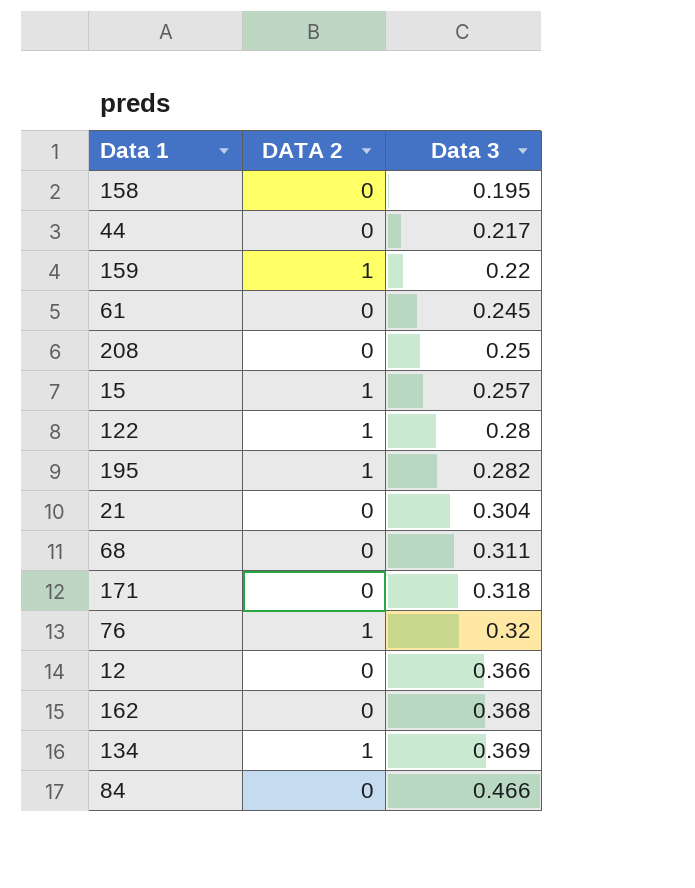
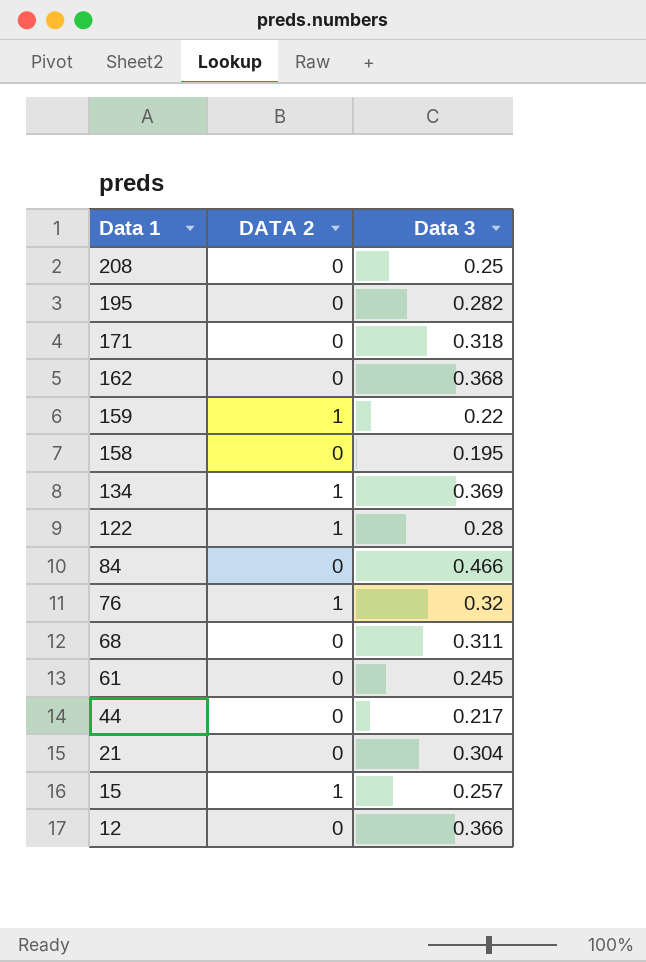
row order: Data 3 ascending -> Data 1 descending
195 | DATA 2: 1 -> 0

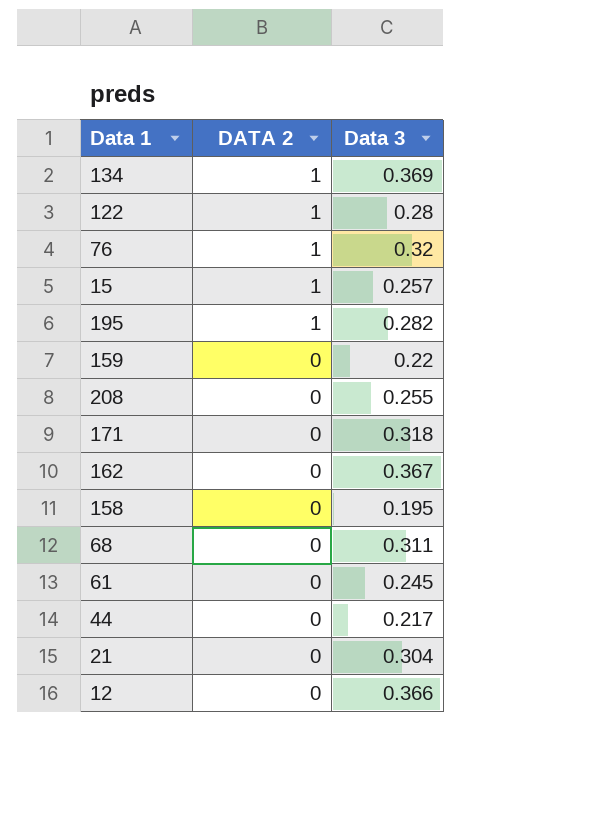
row order: Data 1 descending -> DATA 2 descending
row 84: 0 | 0.466 -> none
195 | DATA 2: 0 -> 1
159 | DATA 2: 1 -> 0
208 | Data 3: 0.25 -> 0.255
162 | Data 3: 0.368 -> 0.367

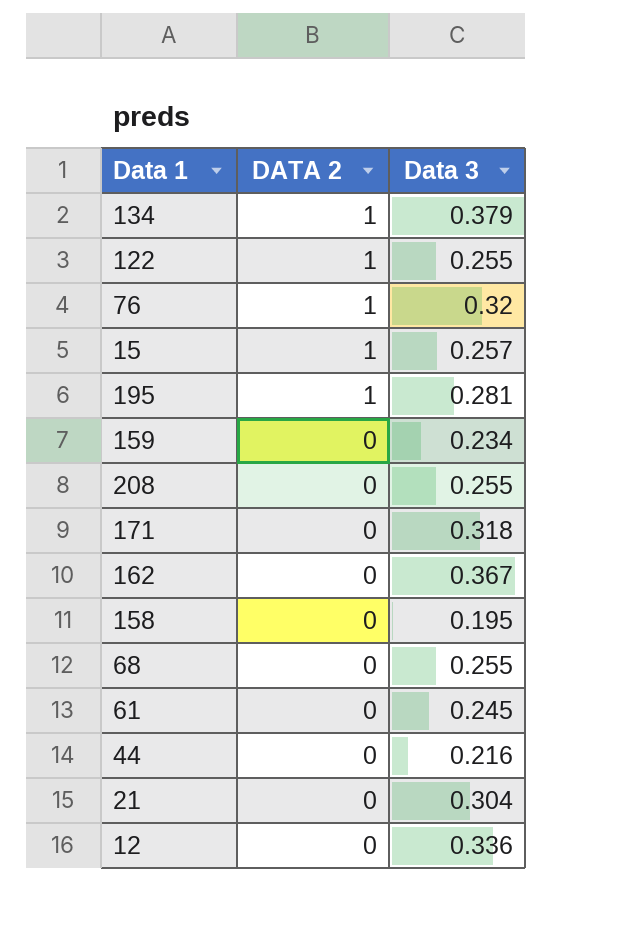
134 | Data 3: 0.369 -> 0.379
122 | Data 3: 0.28 -> 0.255
195 | Data 3: 0.282 -> 0.281
159 | Data 3: 0.22 -> 0.234
68 | Data 3: 0.311 -> 0.255
44 | Data 3: 0.217 -> 0.216
12 | Data 3: 0.366 -> 0.336

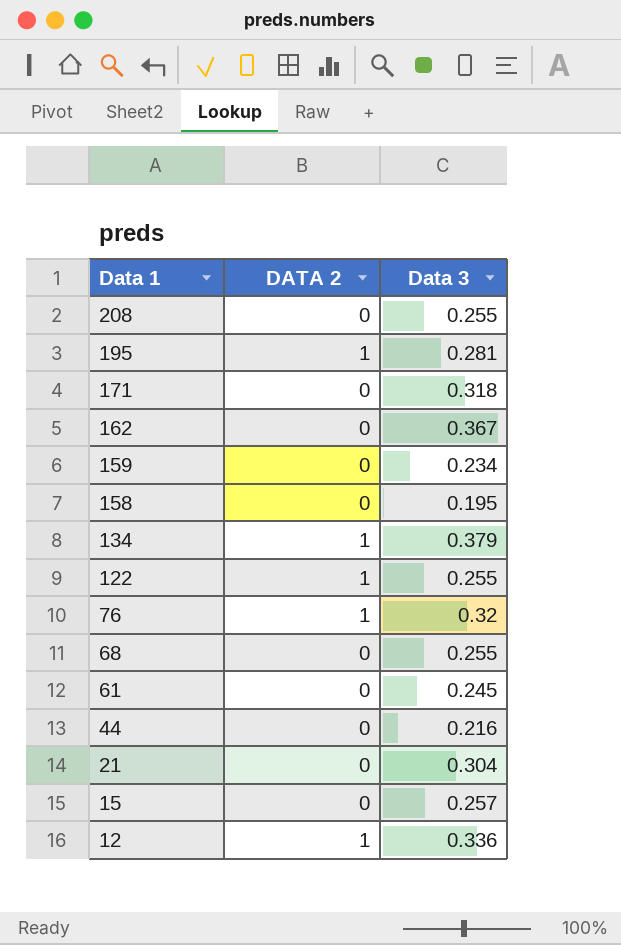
row order: DATA 2 descending -> Data 1 descending
15 | DATA 2: 1 -> 0
12 | DATA 2: 0 -> 1

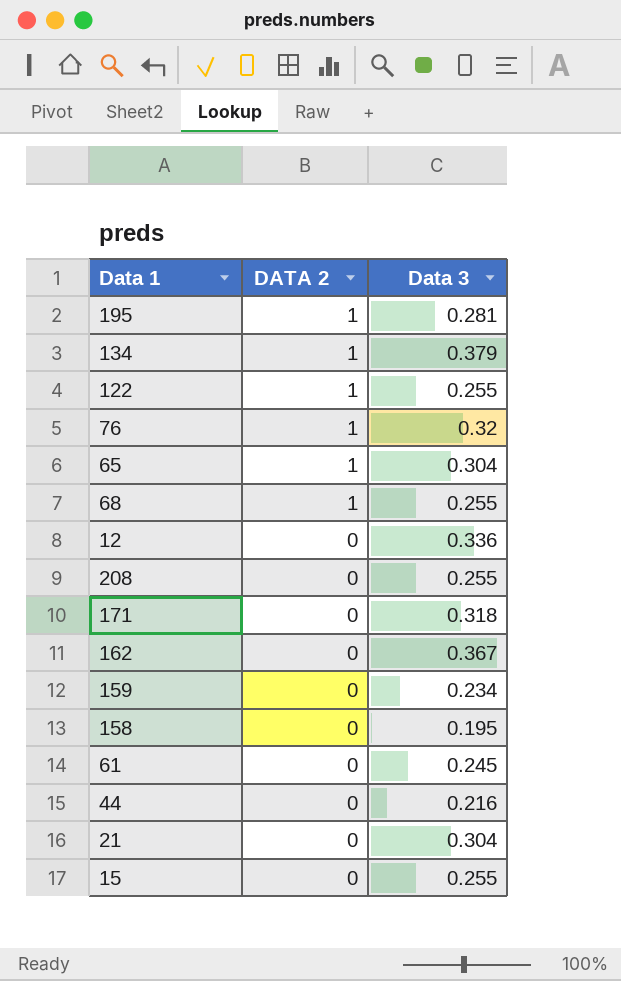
row order: Data 1 descending -> DATA 2 descending
row 65: none -> 1 | 0.304
68 | DATA 2: 0 -> 1
12 | DATA 2: 1 -> 0
15 | Data 3: 0.257 -> 0.255

